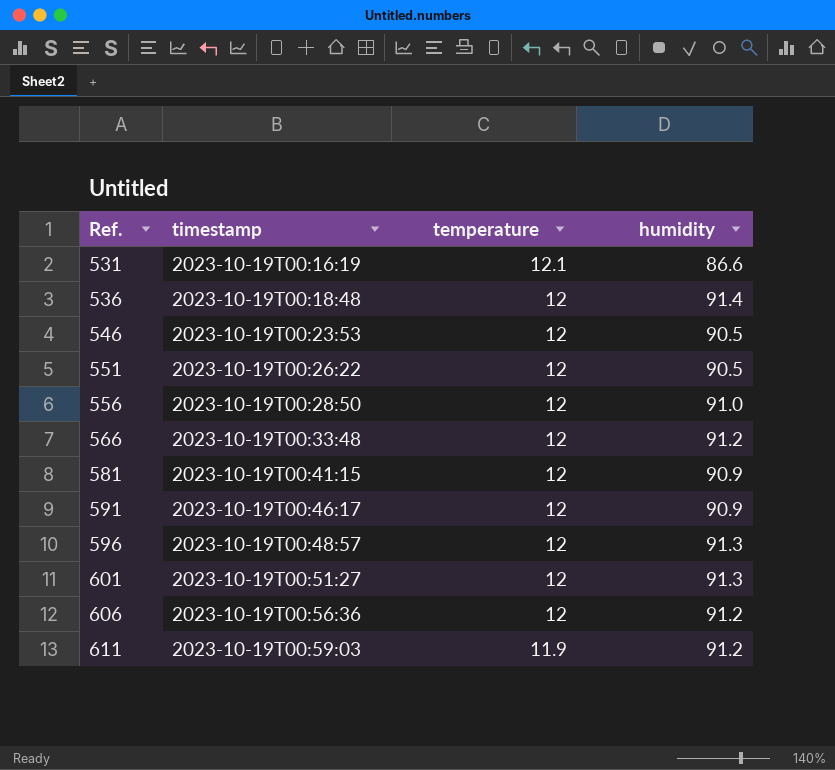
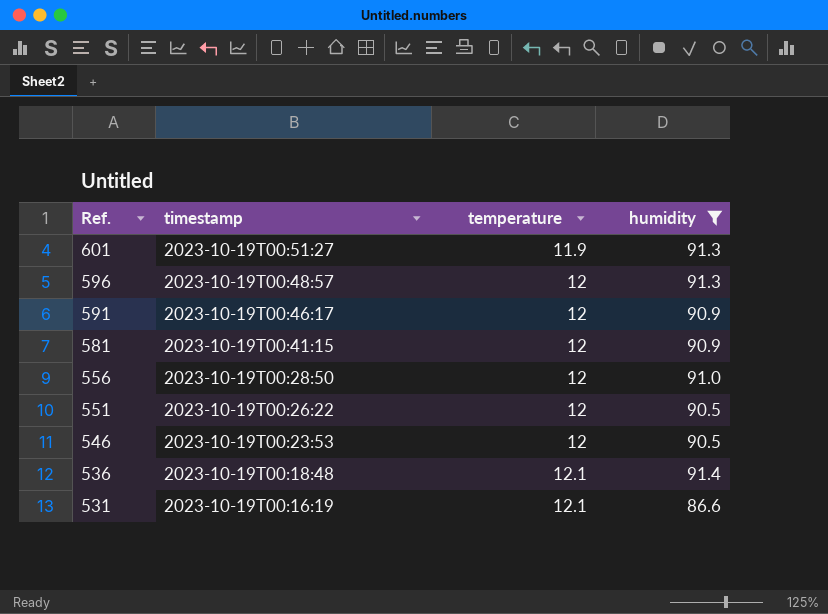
filter: none -> humidity != 91.2
row order: Ref. ascending -> Ref. descending
601 | temperature: 12 -> 11.9
536 | temperature: 12 -> 12.1

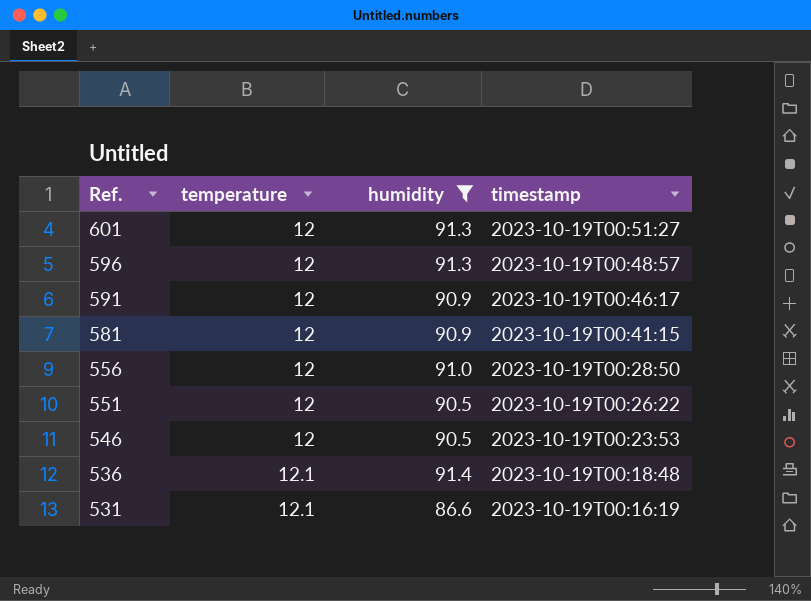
column timestamp | position: 2 -> 4
601 | temperature: 11.9 -> 12

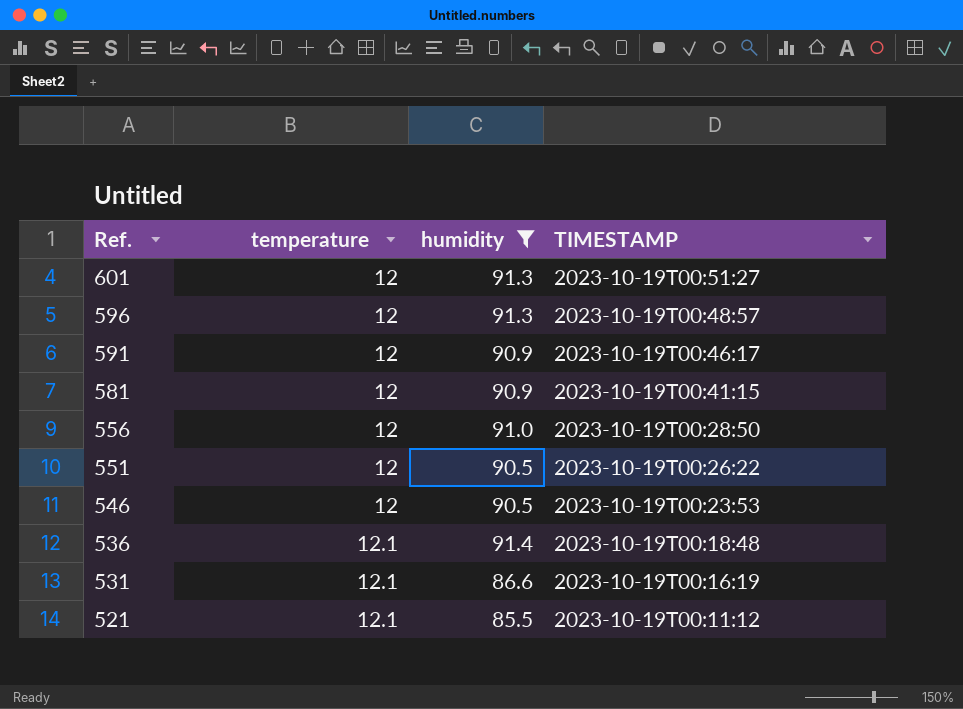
column name: timestamp -> TIMESTAMP
row 521: none -> 12.1 | 85.5 | 2023-10-19T00:11:12

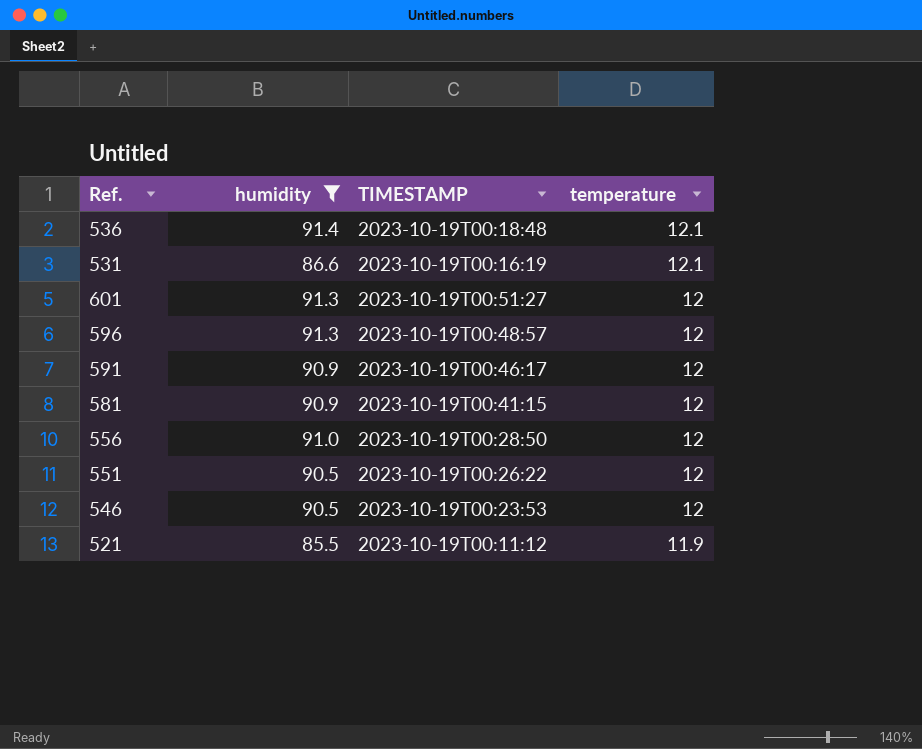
row order: Ref. descending -> temperature descending
column temperature | position: 2 -> 4
521 | temperature: 12.1 -> 11.9

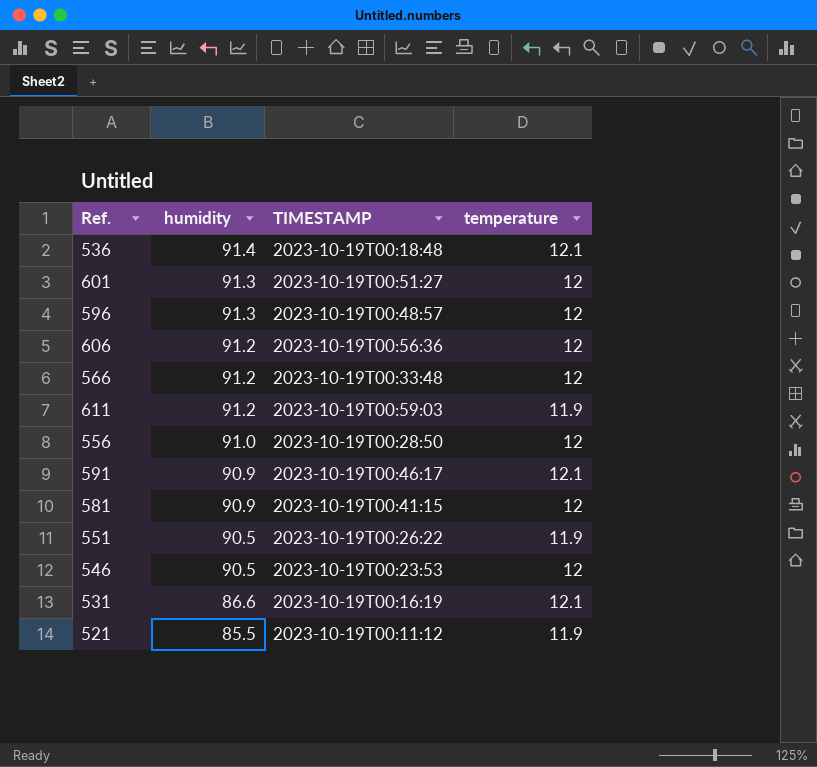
filter: humidity != 91.2 -> none
row order: temperature descending -> humidity descending
591 | temperature: 12 -> 12.1
551 | temperature: 12 -> 11.9

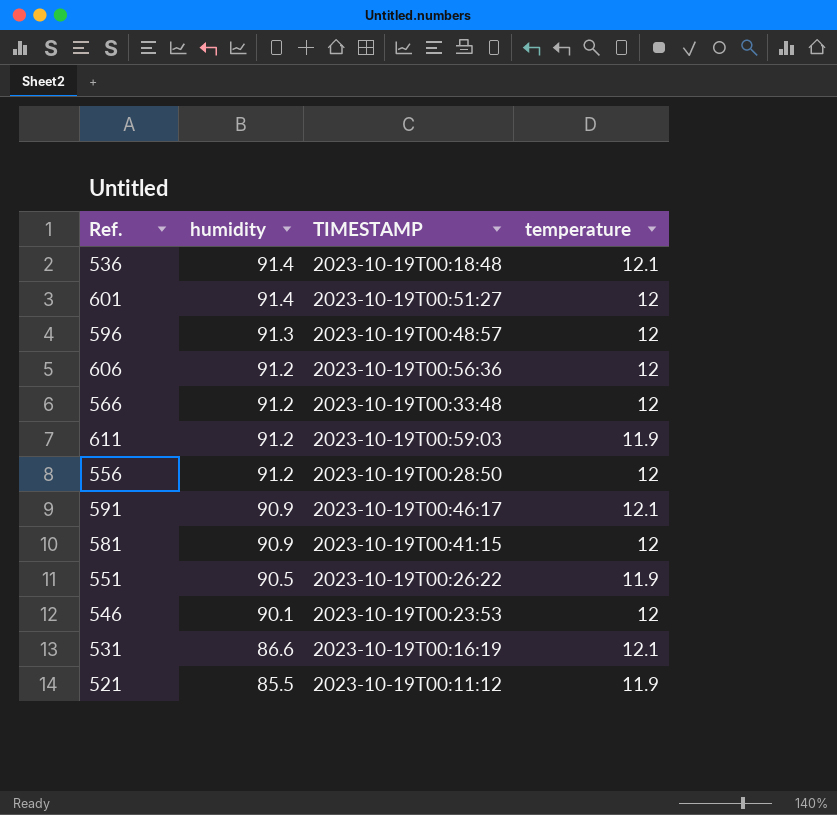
601 | humidity: 91.3 -> 91.4
556 | humidity: 91.0 -> 91.2
546 | humidity: 90.5 -> 90.1

